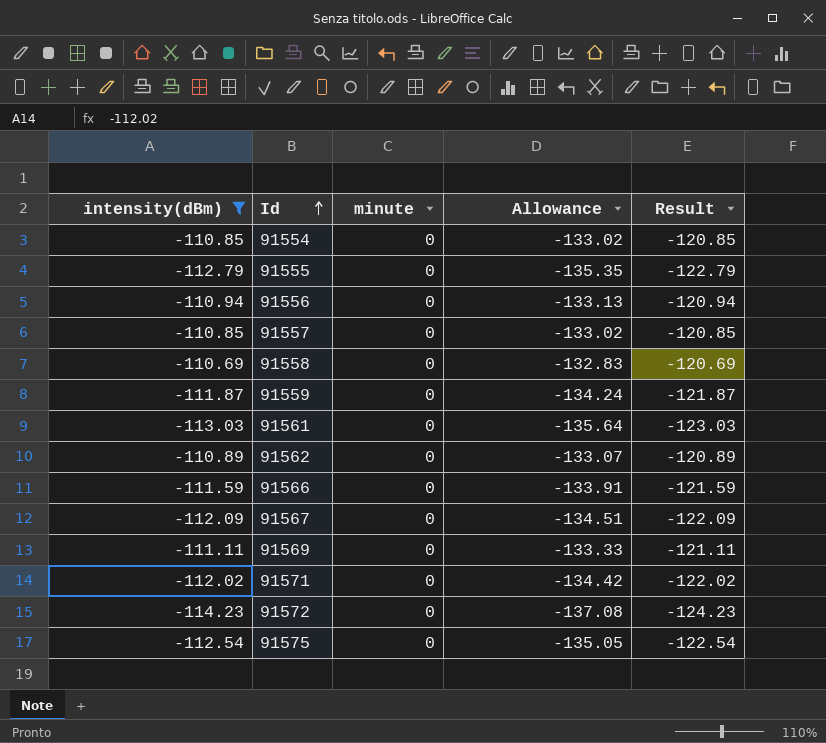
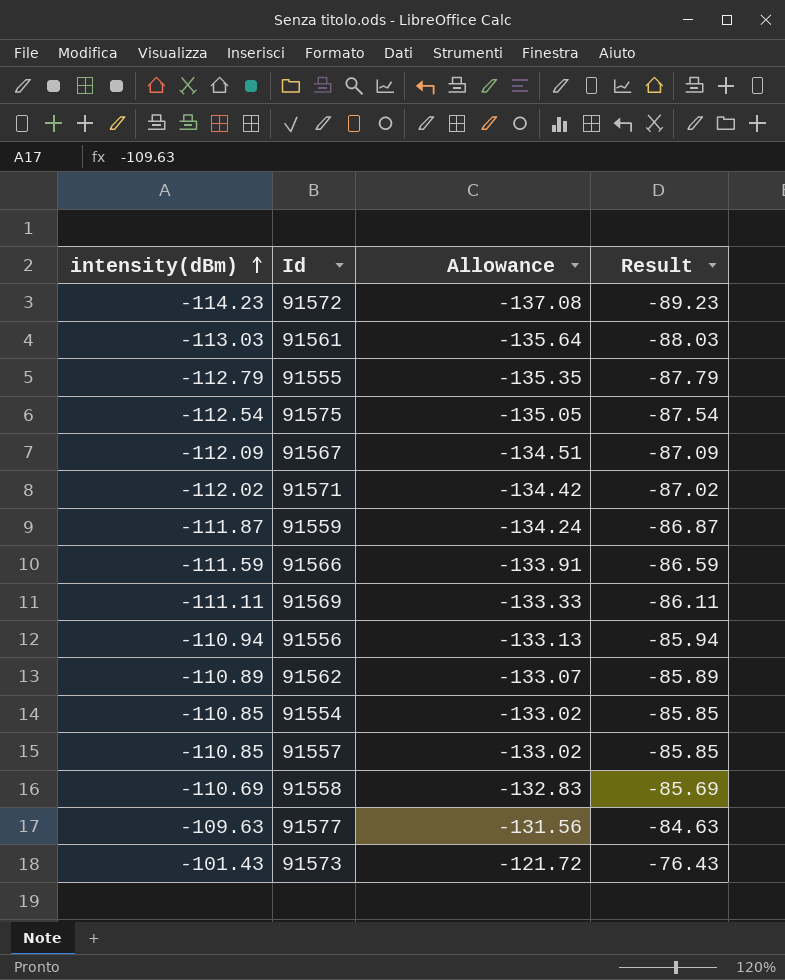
filter: intensity(dBm) <= -110.69 -> none
row order: Id ascending -> intensity(dBm) ascending
column minute | position: 3 -> none
column Result | formula: [intensity(dBm)] - 10 -> [intensity(dBm)] + 25

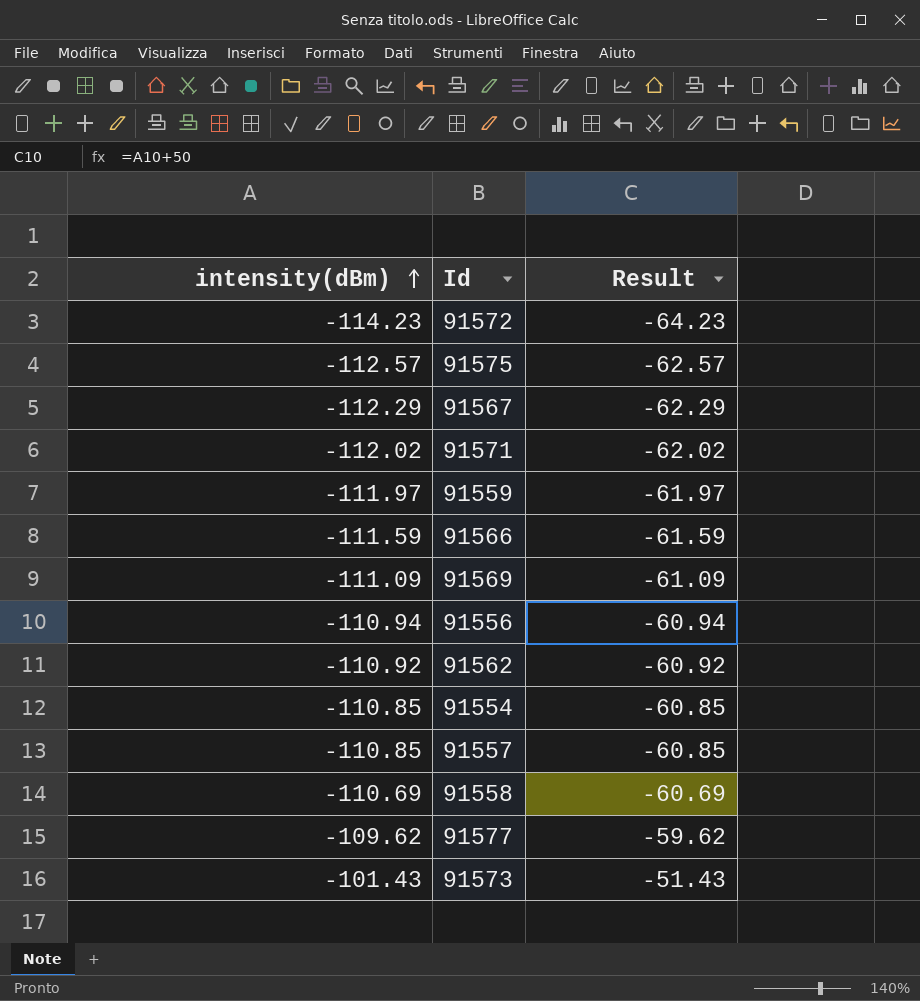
column Allowance | formula: [intensity(dBm)] * 1.2 -> none
column Result | formula: [intensity(dBm)] + 25 -> [intensity(dBm)] + 50
row 91561: -113.03 | -135.64 | -88.03 -> none
row 91555: -112.79 | -135.35 | -87.79 -> none
91575 | intensity(dBm): -112.54 -> -112.57
91567 | intensity(dBm): -112.09 -> -112.29
91559 | intensity(dBm): -111.87 -> -111.97
91569 | intensity(dBm): -111.11 -> -111.09
91562 | intensity(dBm): -110.89 -> -110.92
91577 | intensity(dBm): -109.63 -> -109.62

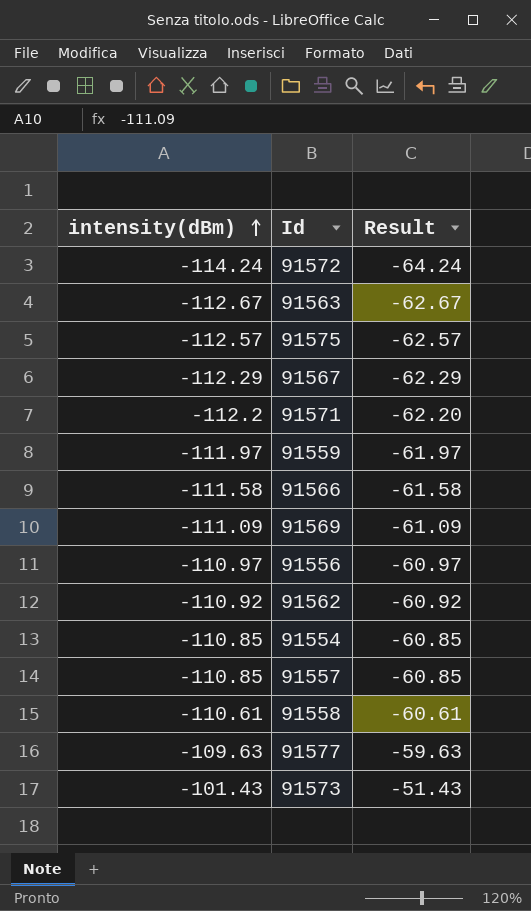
91572 | intensity(dBm): -114.23 -> -114.24
91572 | Result: -64.23 -> -64.24
row 91563: none -> -112.67 | -62.67
91571 | intensity(dBm): -112.02 -> -112.2
91571 | Result: -62.02 -> -62.20
91566 | intensity(dBm): -111.59 -> -111.58
91566 | Result: -61.59 -> -61.58
91556 | intensity(dBm): -110.94 -> -110.97
91556 | Result: -60.94 -> -60.97
91558 | intensity(dBm): -110.69 -> -110.61
91558 | Result: -60.69 -> -60.61
91577 | intensity(dBm): -109.62 -> -109.63
91577 | Result: -59.62 -> -59.63

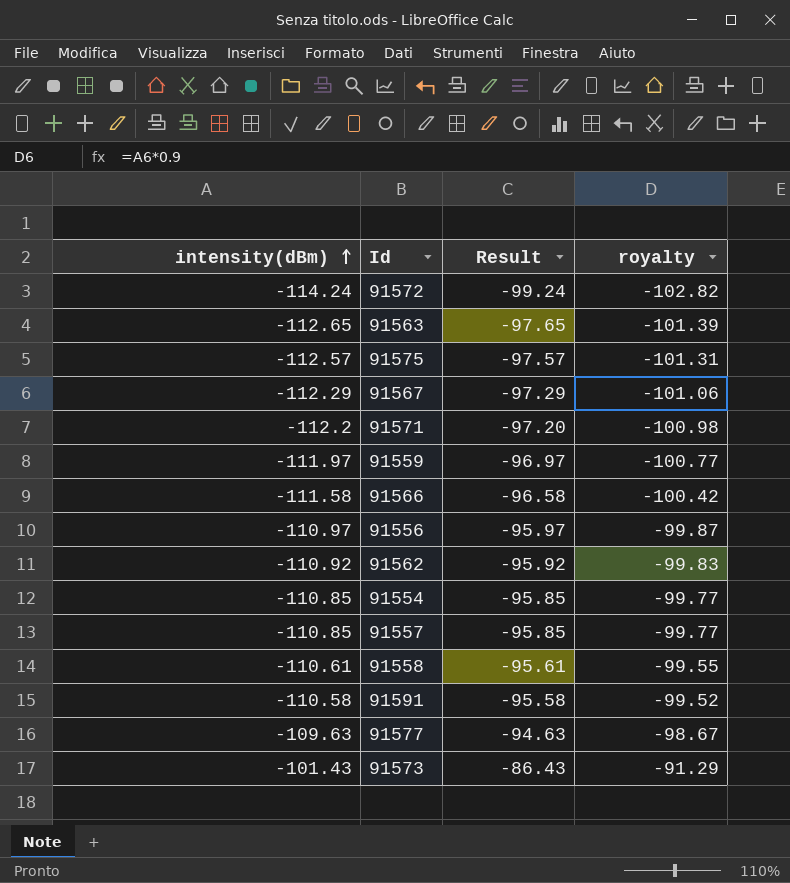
column Result | formula: [intensity(dBm)] + 50 -> [intensity(dBm)] + 15
column royalty | formula: none -> [intensity(dBm)] * 0.9
row 91569: -111.09 | -61.09 -> none
91563 | intensity(dBm): -112.67 -> -112.65
row 91591: none -> -110.58 | -95.58 | -99.52

